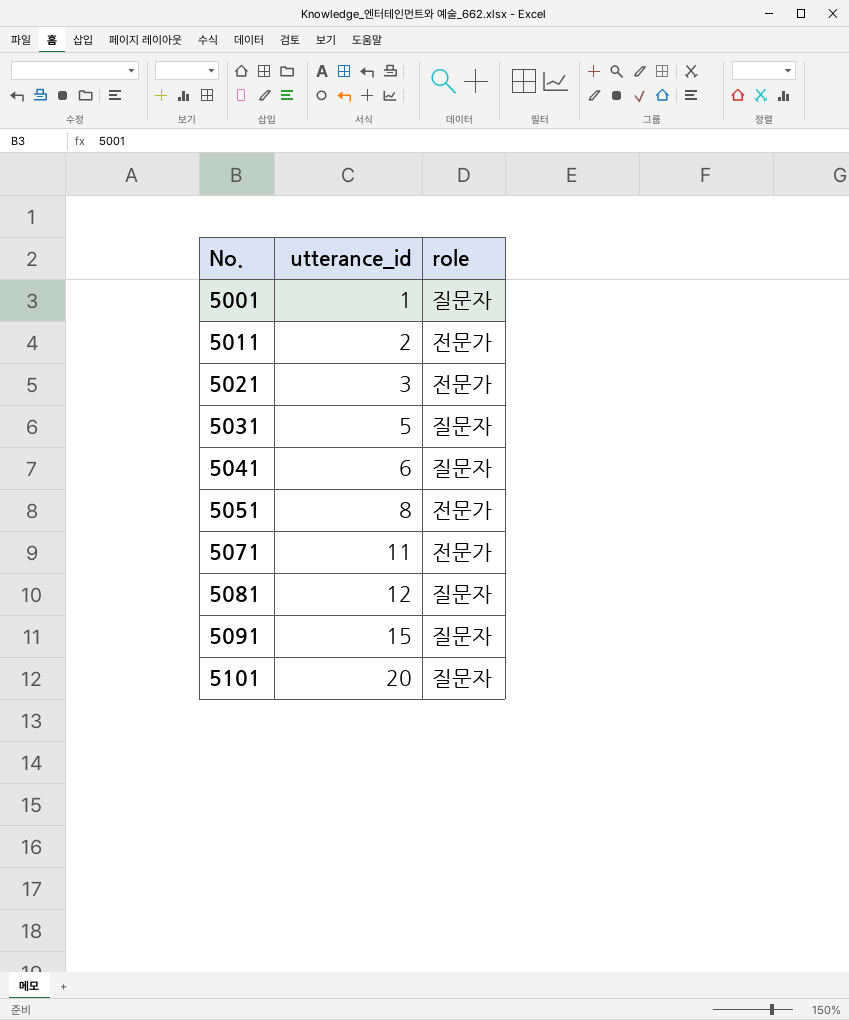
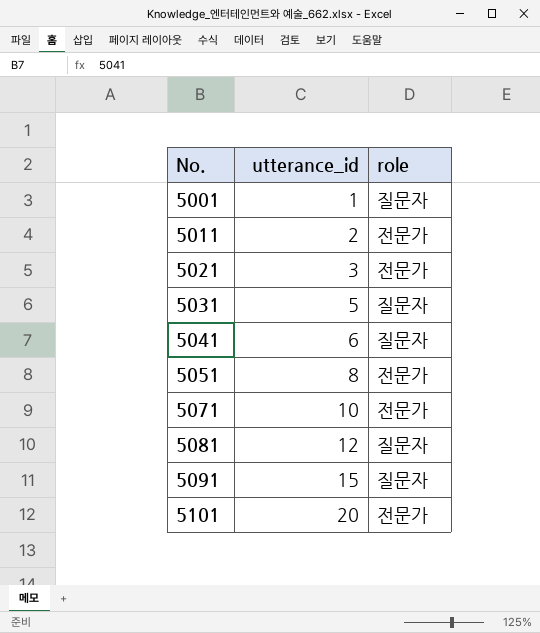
5071 | utterance_id: 11 -> 10
5101 | role: 질문자 -> 전문가

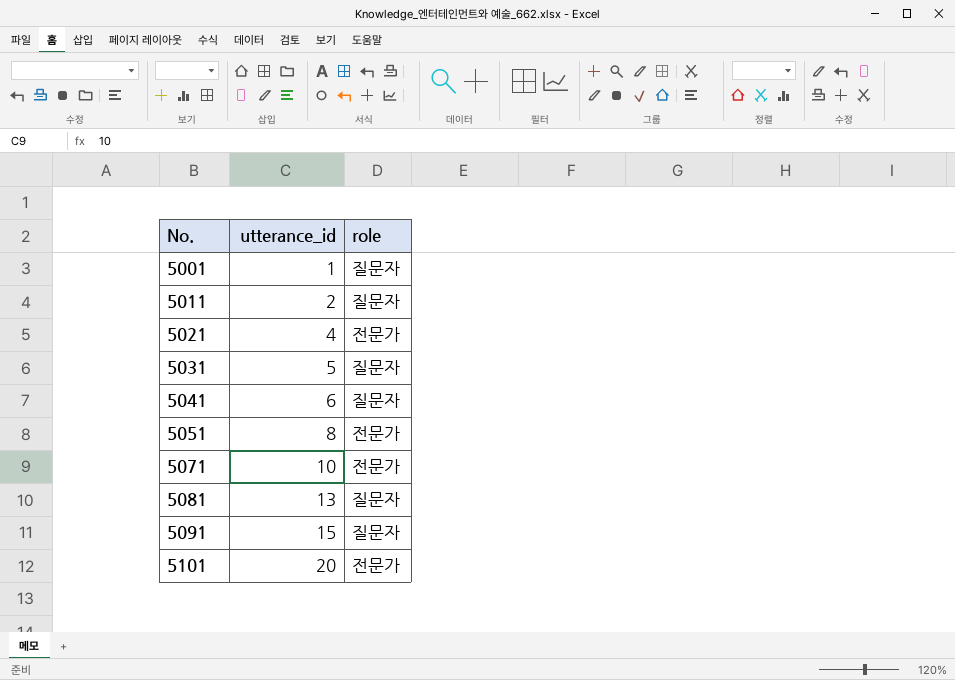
5011 | role: 전문가 -> 질문자
5021 | utterance_id: 3 -> 4
5081 | utterance_id: 12 -> 13

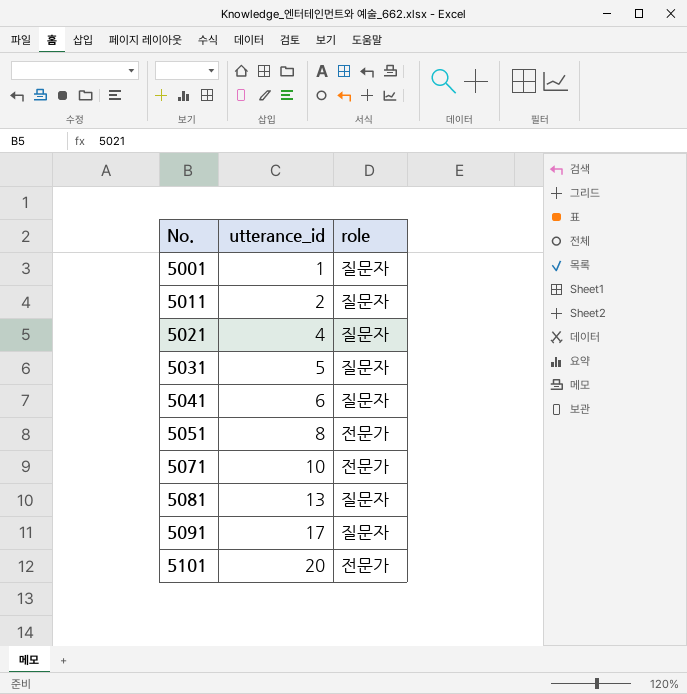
5021 | role: 전문가 -> 질문자
5091 | utterance_id: 15 -> 17

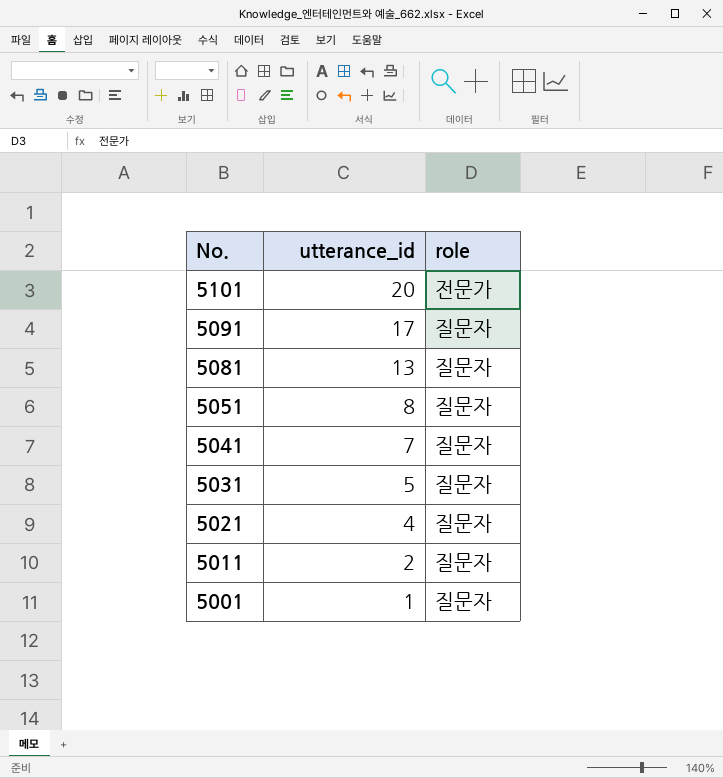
row order: No. ascending -> No. descending
row 5071: 10 | 전문가 -> none
5051 | role: 전문가 -> 질문자
5041 | utterance_id: 6 -> 7

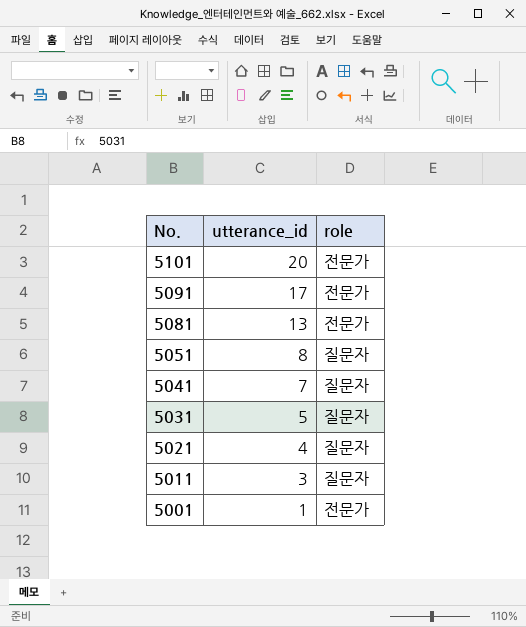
5091 | role: 질문자 -> 전문가
5081 | role: 질문자 -> 전문가
5011 | utterance_id: 2 -> 3
5001 | role: 질문자 -> 전문가

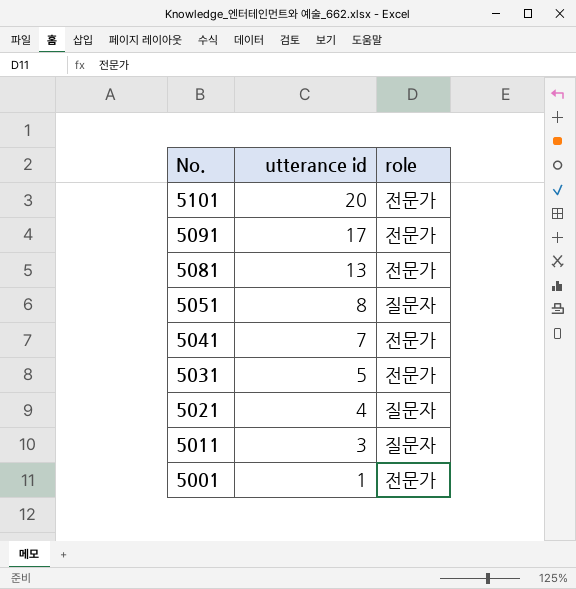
column name: utterance_id -> utterance id
5041 | role: 질문자 -> 전문가
5031 | role: 질문자 -> 전문가

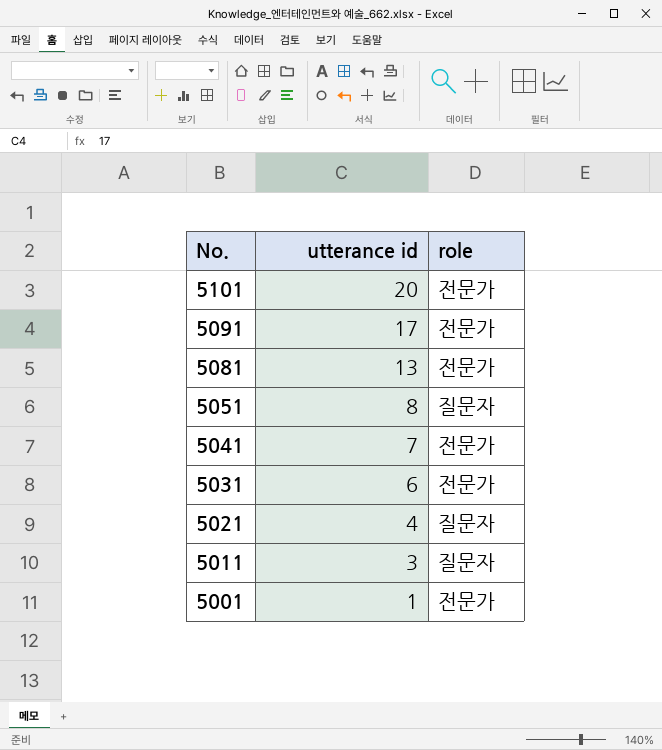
5031 | utterance id: 5 -> 6

